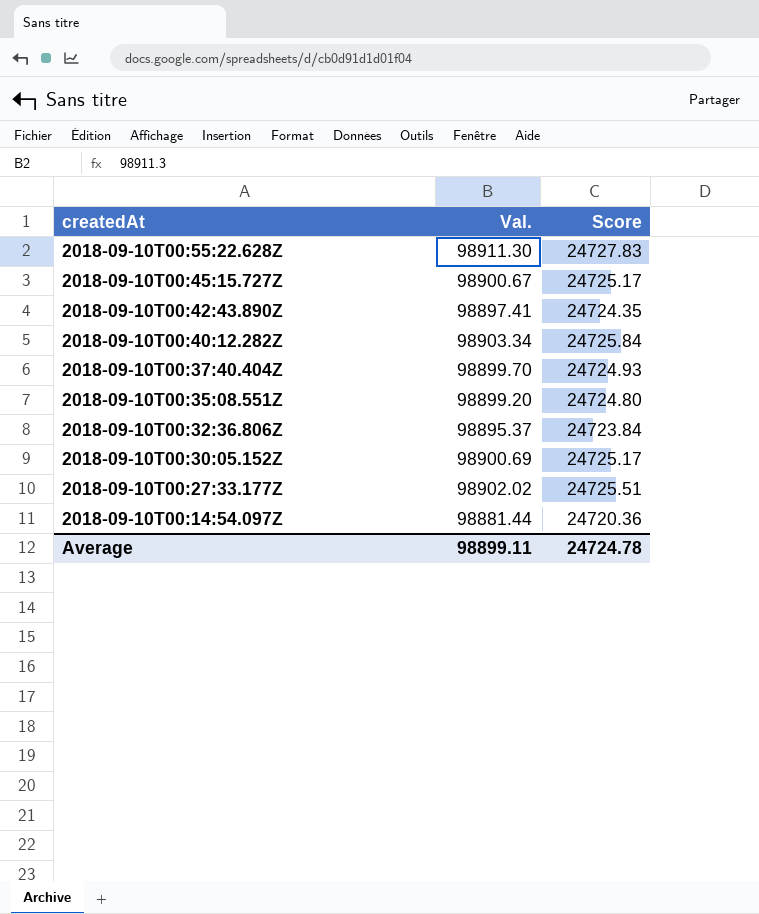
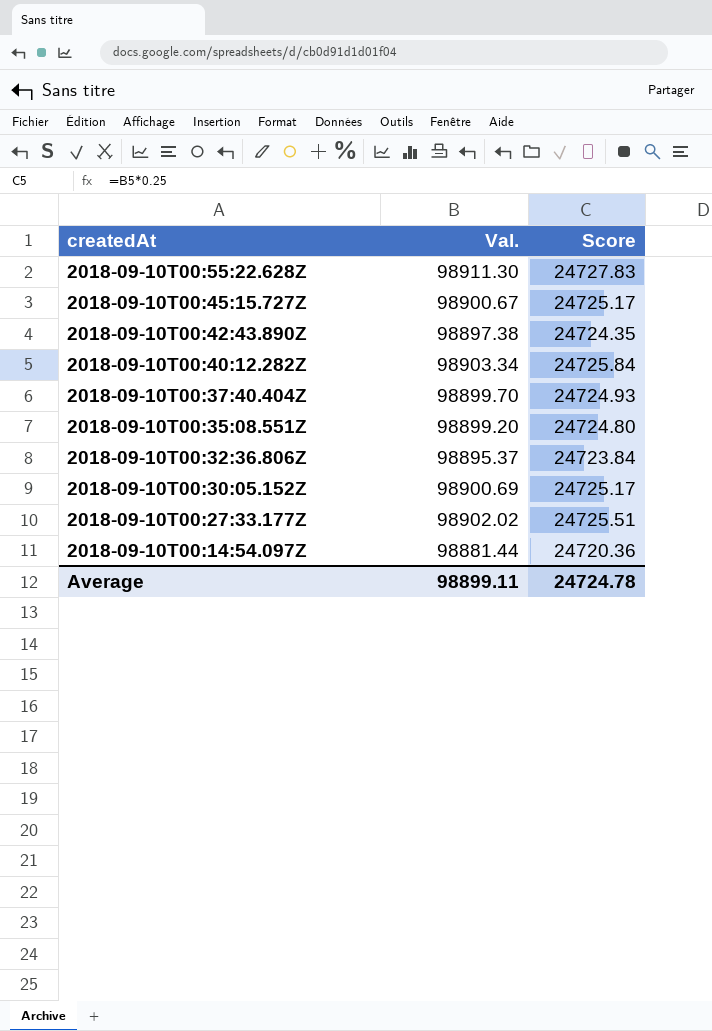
2018-09-10T00:42:43.890Z | Val.: 98897.41 -> 98897.38

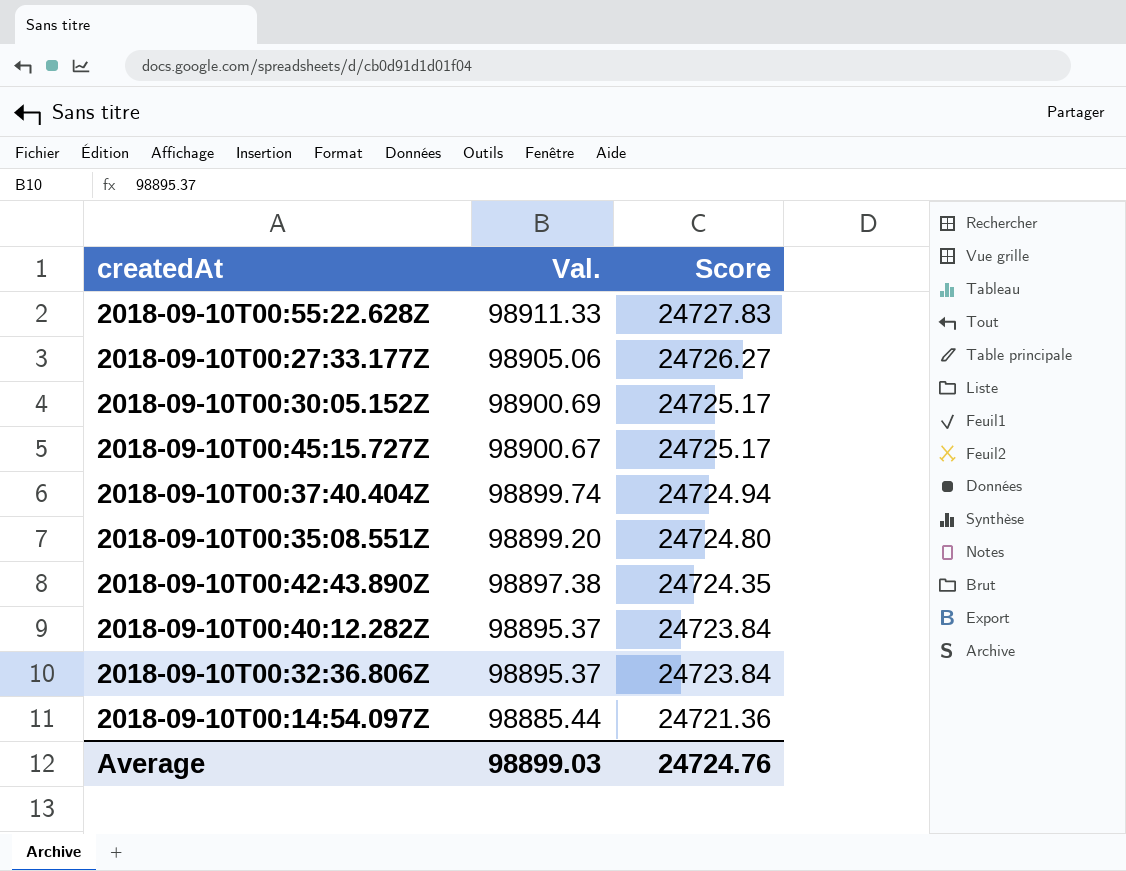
row order: createdAt descending -> Val. descending
2018-09-10T00:55:22.628Z | Val.: 98911.30 -> 98911.33
2018-09-10T00:27:33.177Z | Val.: 98902.02 -> 98905.06
2018-09-10T00:27:33.177Z | Score: 24725.51 -> 24726.27
2018-09-10T00:37:40.404Z | Val.: 98899.70 -> 98899.74
2018-09-10T00:37:40.404Z | Score: 24724.93 -> 24724.94
2018-09-10T00:40:12.282Z | Val.: 98903.34 -> 98895.37
2018-09-10T00:40:12.282Z | Score: 24725.84 -> 24723.84
2018-09-10T00:14:54.097Z | Val.: 98881.44 -> 98885.44
2018-09-10T00:14:54.097Z | Score: 24720.36 -> 24721.36
Average | Val.: 98899.11 -> 98899.03
Average | Score: 24724.78 -> 24724.76

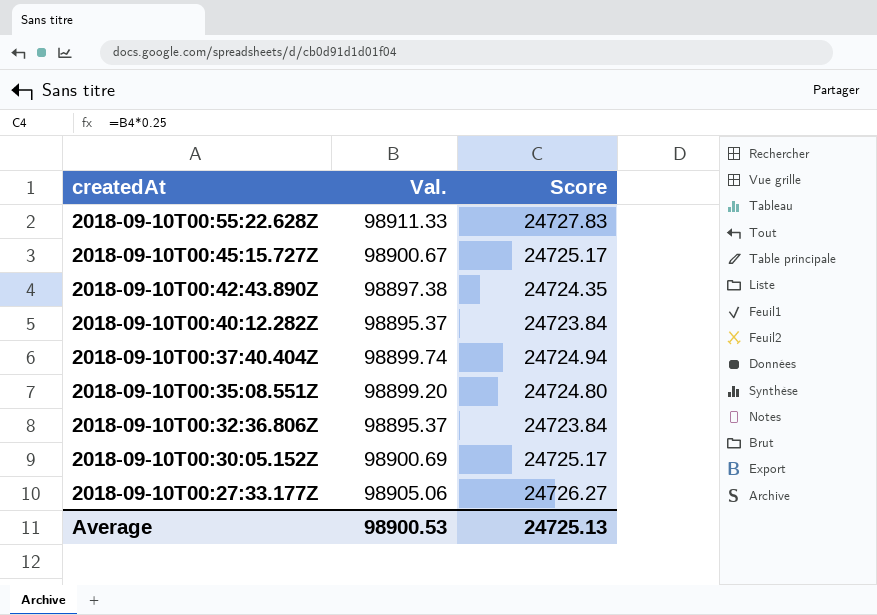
row order: Val. descending -> createdAt descending
row 2018-09-10T00:14:54.097Z: 98885.44 | 24721.36 -> none
Average | Val.: 98899.03 -> 98900.53
Average | Score: 24724.76 -> 24725.13

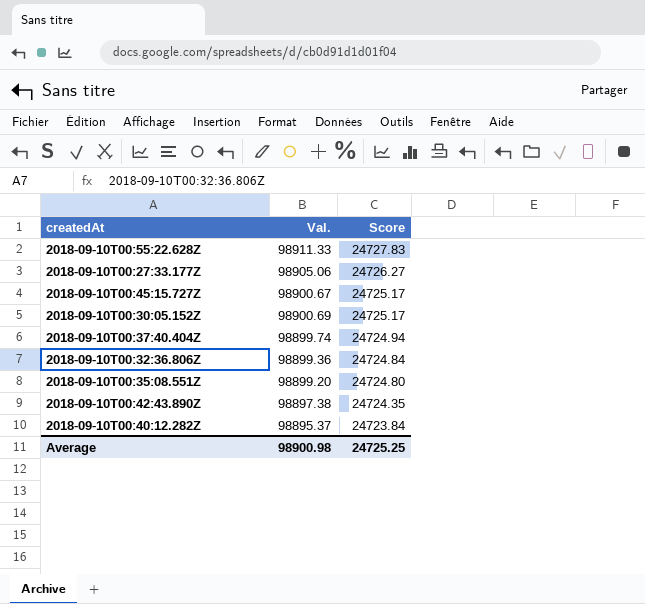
row order: createdAt descending -> Score descending
2018-09-10T00:32:36.806Z | Val.: 98895.37 -> 98899.36
2018-09-10T00:32:36.806Z | Score: 24723.84 -> 24724.84
Average | Val.: 98900.53 -> 98900.98
Average | Score: 24725.13 -> 24725.25

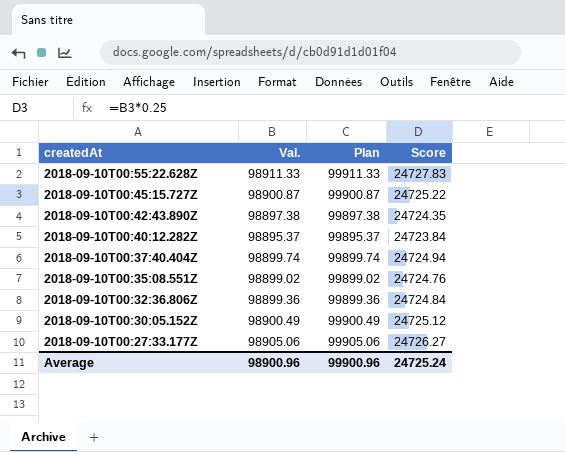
row order: Score descending -> createdAt descending
column Plan | formula: none -> [Val.] + 1000
2018-09-10T00:45:15.727Z | Val.: 98900.67 -> 98900.87
2018-09-10T00:45:15.727Z | Score: 24725.17 -> 24725.22
2018-09-10T00:35:08.551Z | Val.: 98899.20 -> 98899.02
2018-09-10T00:35:08.551Z | Score: 24724.80 -> 24724.76
2018-09-10T00:30:05.152Z | Val.: 98900.69 -> 98900.49
2018-09-10T00:30:05.152Z | Score: 24725.17 -> 24725.12
Average | Val.: 98900.98 -> 98900.96
Average | Score: 24725.25 -> 24725.24

